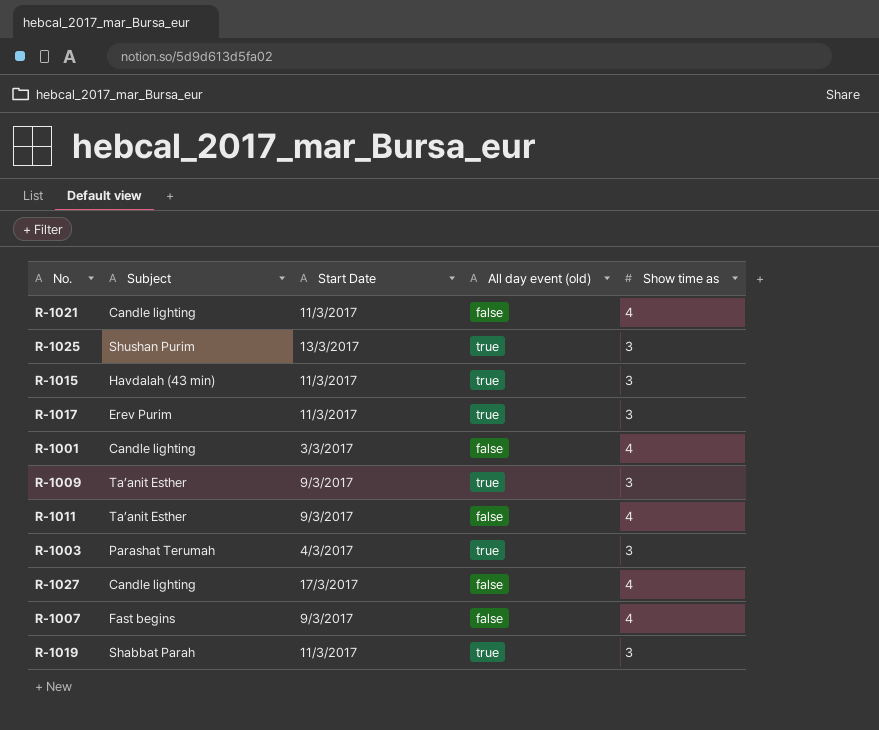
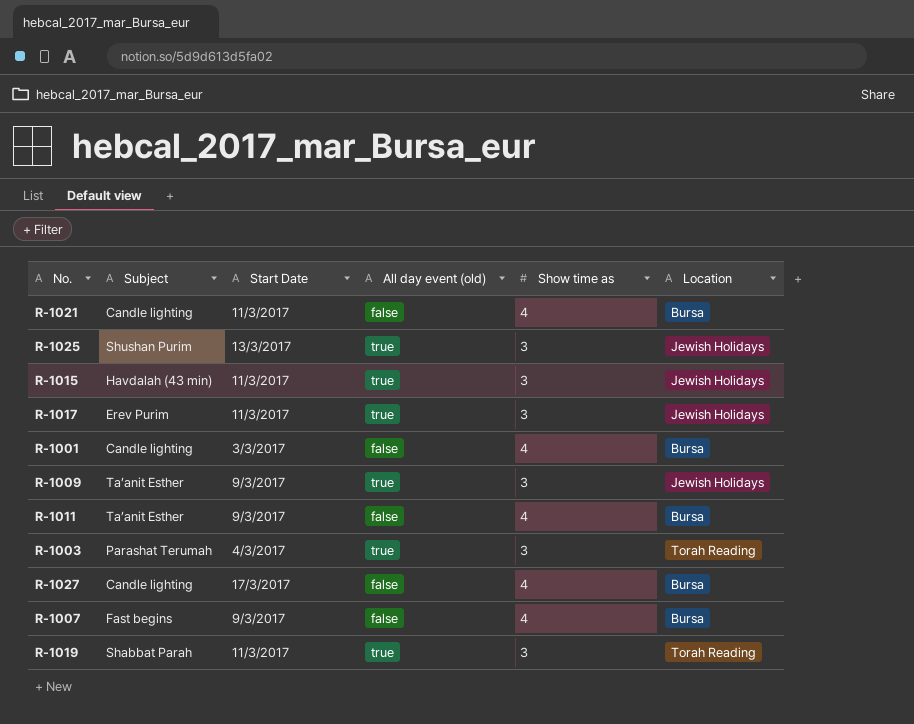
column Location | position: none -> 6

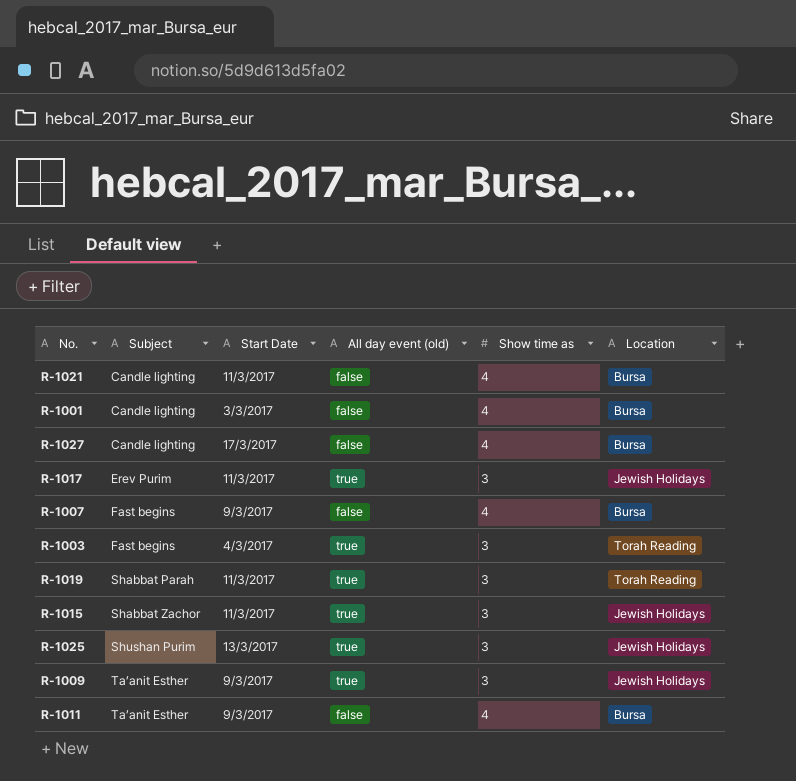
row order: none -> Subject ascending
R-1003 | Subject: Parashat Terumah -> Fast begins
R-1015 | Subject: Havdalah (43 min) -> Shabbat Zachor

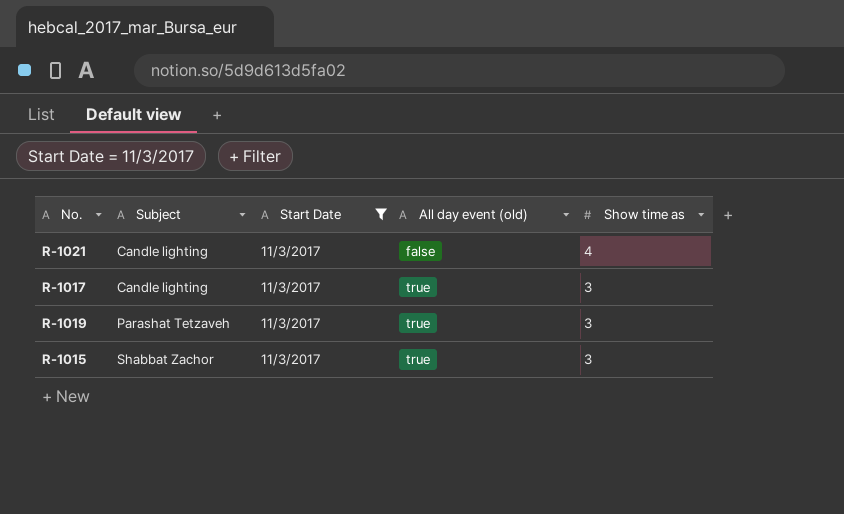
filter: none -> Start Date = 11/3/2017
column Location | position: 6 -> none
R-1017 | Subject: Erev Purim -> Candle lighting
R-1019 | Subject: Shabbat Parah -> Parashat Tetzaveh

